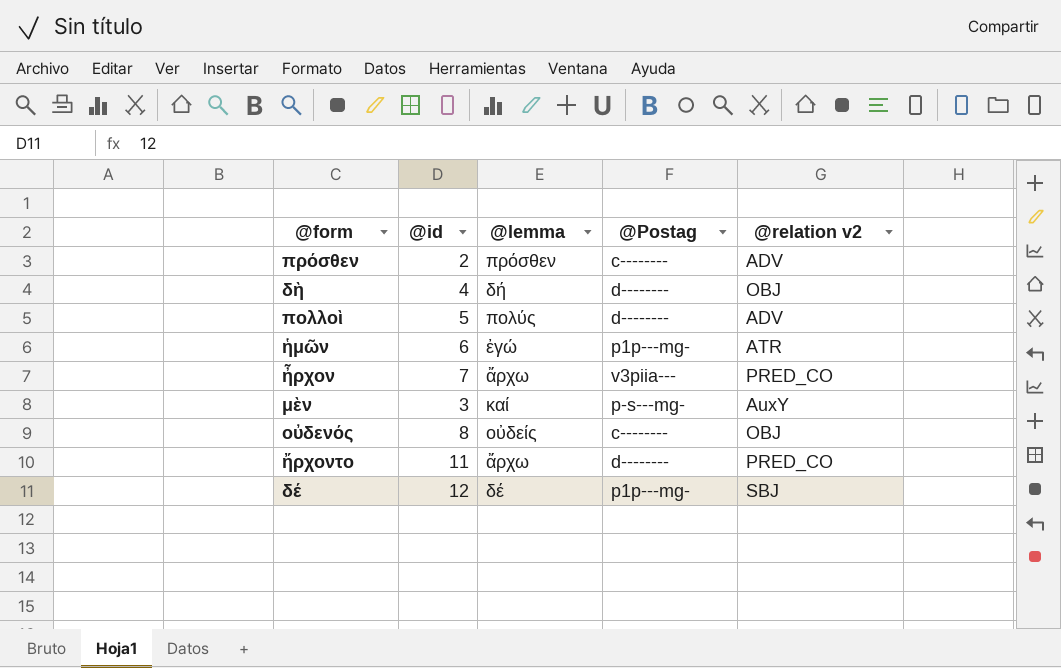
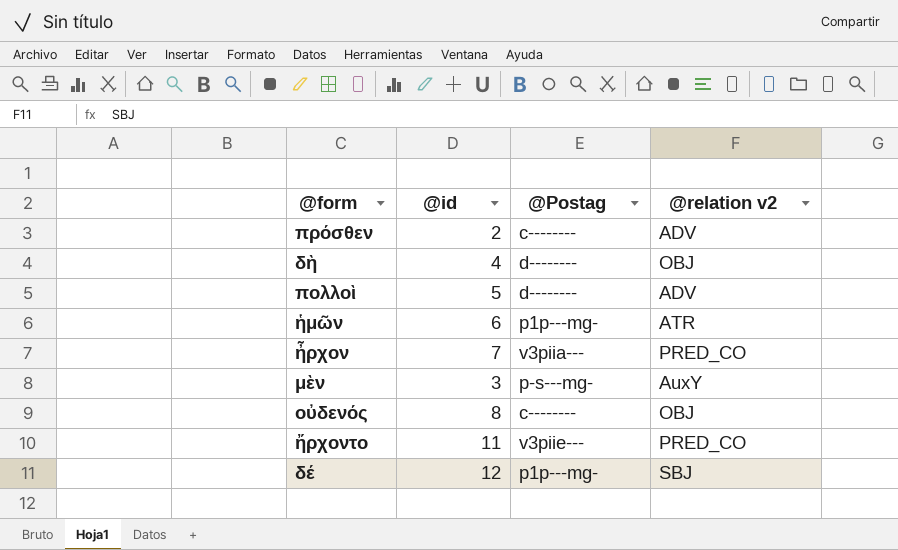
column @lemma | position: 3 -> none
ἤρχοντο | @Postag: d-------- -> v3piie---

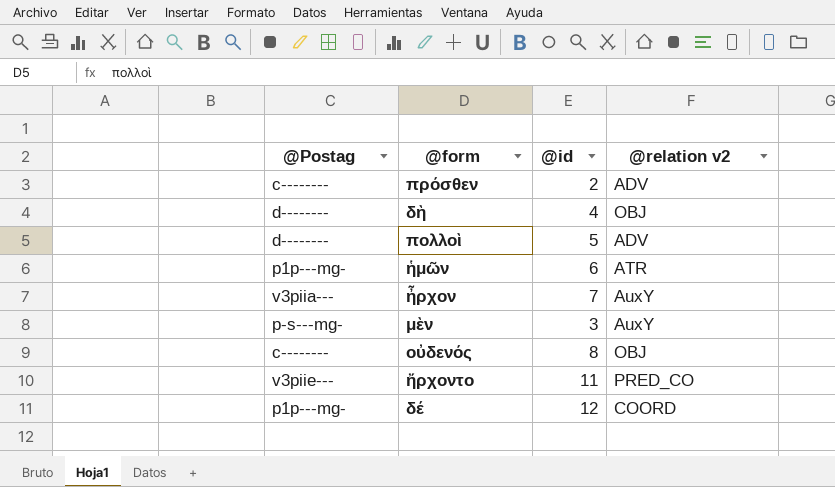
column @Postag | position: 3 -> 1
ἦρχον | @relation v2: PRED_CO -> AuxY
δέ | @relation v2: SBJ -> COORD

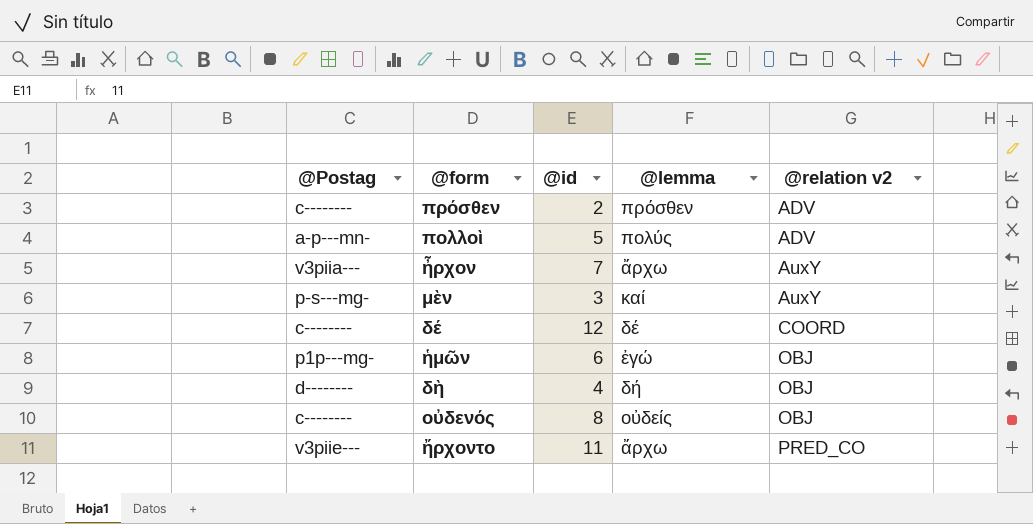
row order: none -> @relation v2 ascending
column @lemma | position: none -> 4
πολλοὶ | @Postag: d-------- -> a-p---mn-
δέ | @Postag: p1p---mg- -> c--------
ἡμῶν | @relation v2: ATR -> OBJ

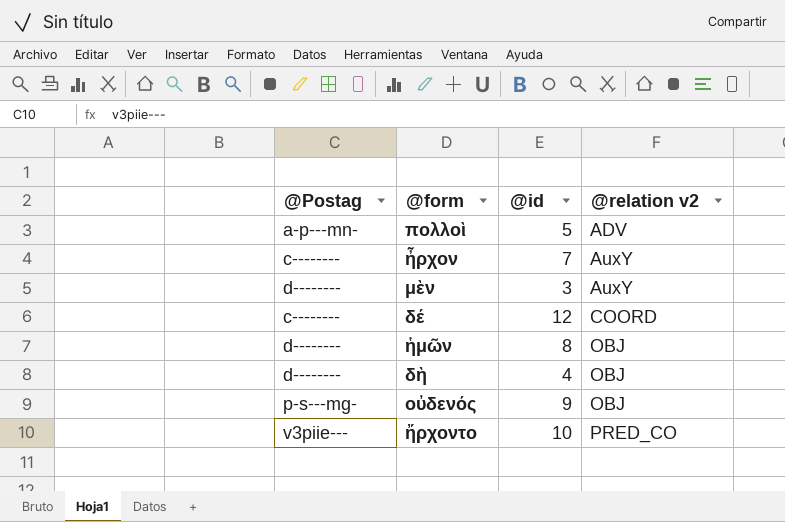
column @lemma | position: 4 -> none
row πρόσθεν: c-------- | 2 | πρόσθεν | ADV -> none
ἦρχον | @Postag: v3piia--- -> c--------
μὲν | @Postag: p-s---mg- -> d--------
ἡμῶν | @Postag: p1p---mg- -> d--------
ἡμῶν | @id: 6 -> 8
οὐδενός | @Postag: c-------- -> p-s---mg-
οὐδενός | @id: 8 -> 9
ἤρχοντο | @id: 11 -> 10

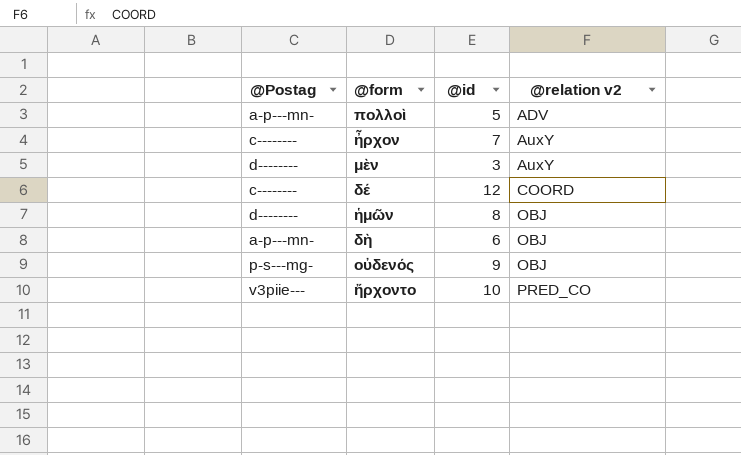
δὴ | @Postag: d-------- -> a-p---mn-
δὴ | @id: 4 -> 6

